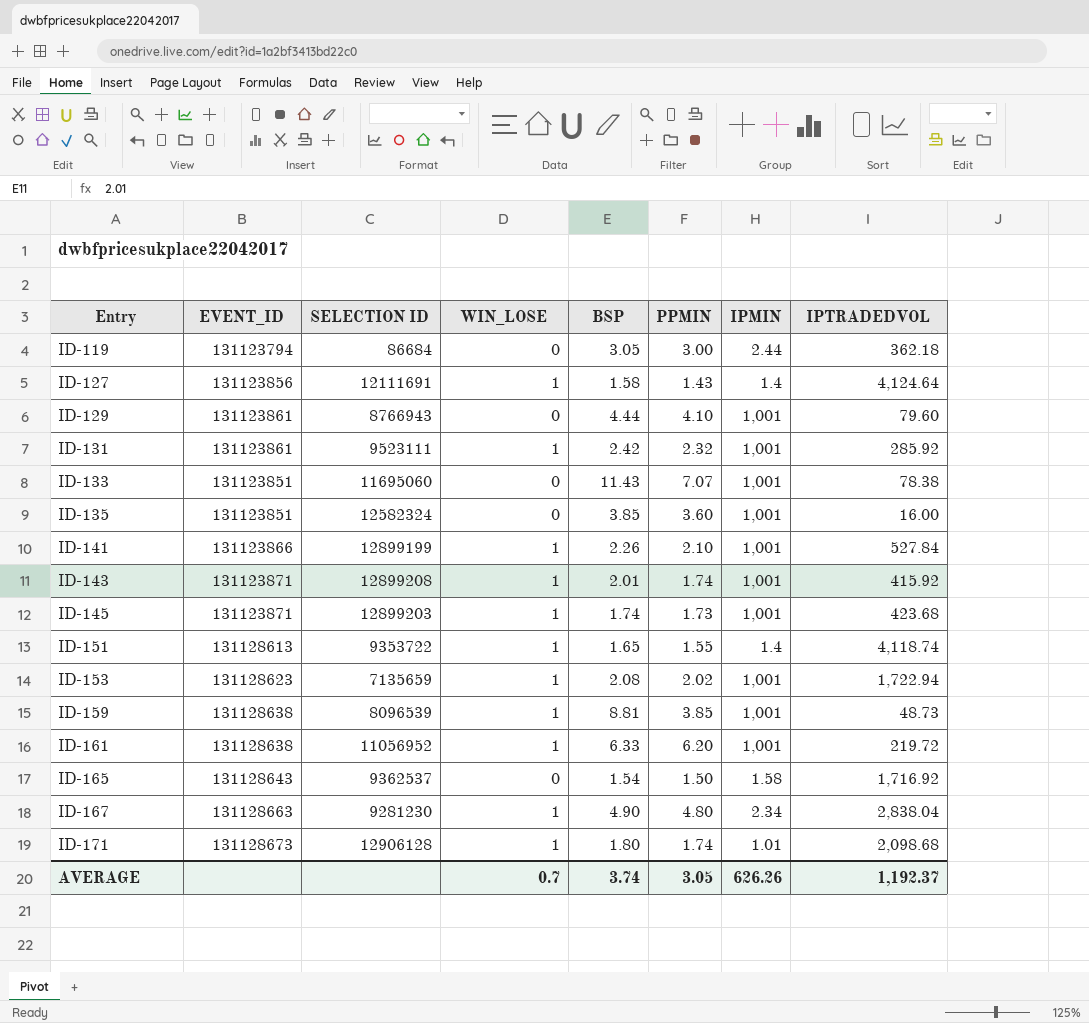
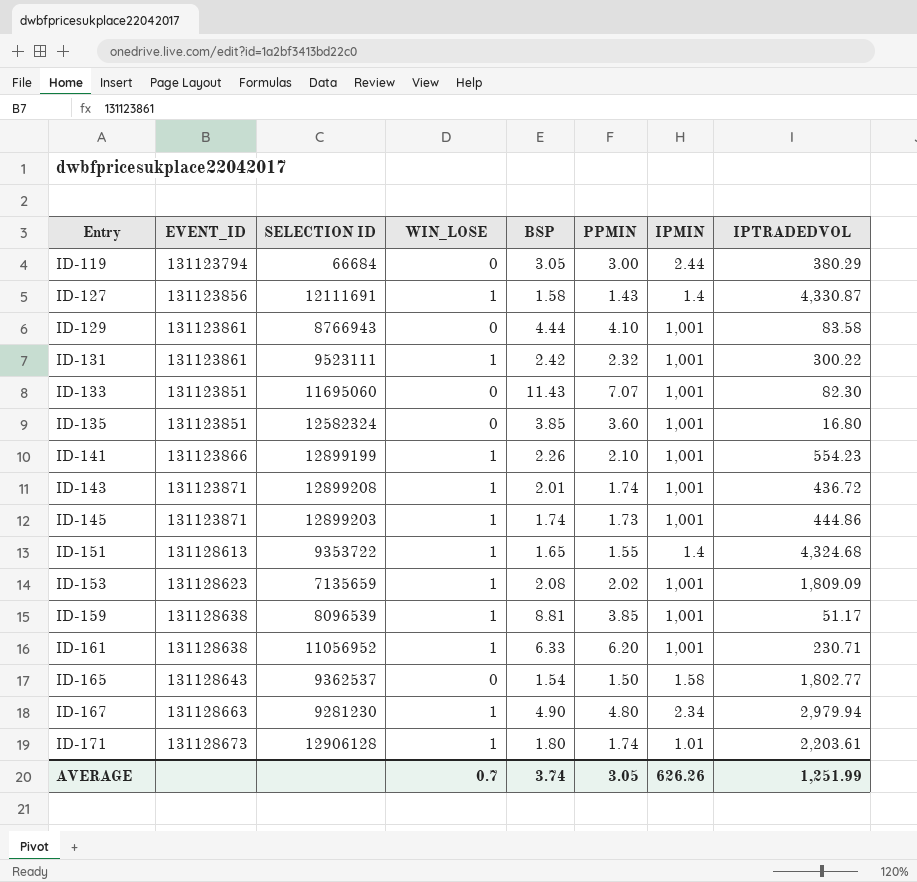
ID-119 | SELECTION ID: 86684 -> 66684
ID-119 | IPTRADEDVOL: 362.18 -> 380.29
ID-127 | IPTRADEDVOL: 4,124.64 -> 4,330.87
ID-129 | IPTRADEDVOL: 79.60 -> 83.58
ID-131 | IPTRADEDVOL: 285.92 -> 300.22
ID-133 | IPTRADEDVOL: 78.38 -> 82.30
ID-135 | IPTRADEDVOL: 16.00 -> 16.80
ID-141 | IPTRADEDVOL: 527.84 -> 554.23
ID-143 | IPTRADEDVOL: 415.92 -> 436.72
ID-145 | IPTRADEDVOL: 423.68 -> 444.86
ID-151 | IPTRADEDVOL: 4,118.74 -> 4,324.68
ID-153 | IPTRADEDVOL: 1,722.94 -> 1,809.09
ID-159 | IPTRADEDVOL: 48.73 -> 51.17
ID-161 | IPTRADEDVOL: 219.72 -> 230.71
ID-165 | IPTRADEDVOL: 1,716.92 -> 1,802.77
ID-167 | IPTRADEDVOL: 2,838.04 -> 2,979.94
ID-171 | IPTRADEDVOL: 2,098.68 -> 2,203.61
AVERAGE | IPTRADEDVOL: 1,192.37 -> 1,251.99

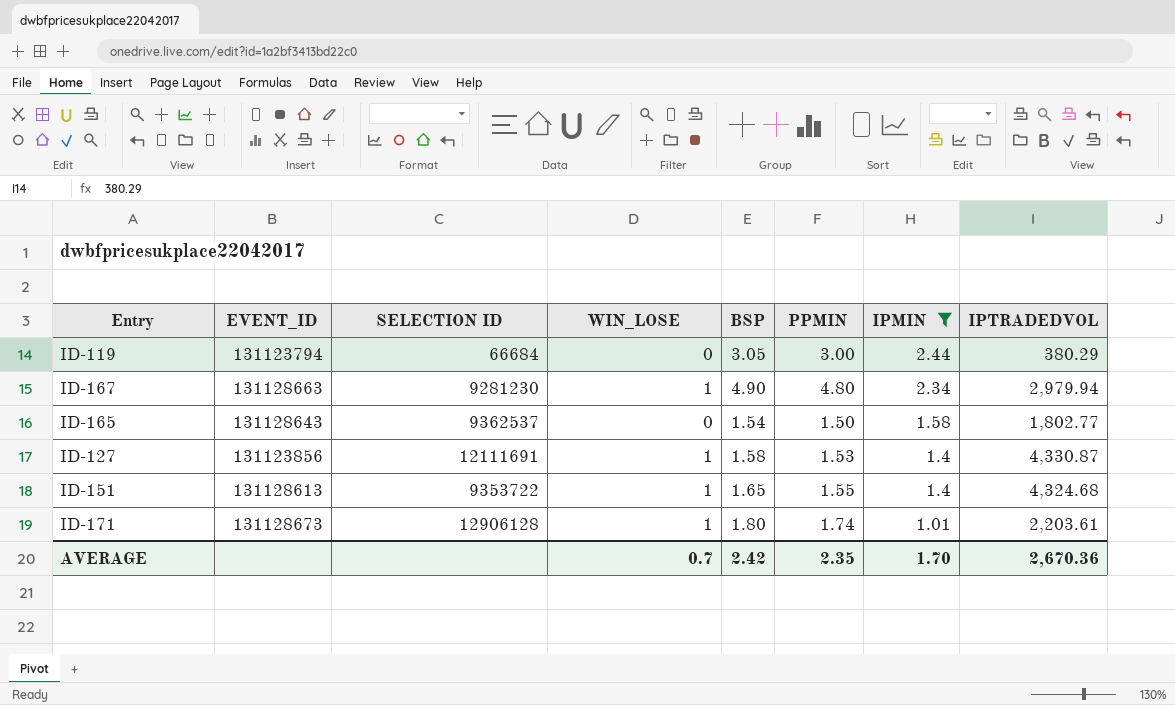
filter: none -> IPMIN != 1,001
row order: Entry ascending -> IPMIN descending
ID-127 | PPMIN: 1.43 -> 1.53
AVERAGE | BSP: 3.74 -> 2.42
AVERAGE | PPMIN: 3.05 -> 2.35
AVERAGE | IPMIN: 626.26 -> 1.70
AVERAGE | IPTRADEDVOL: 1,251.99 -> 2,670.36

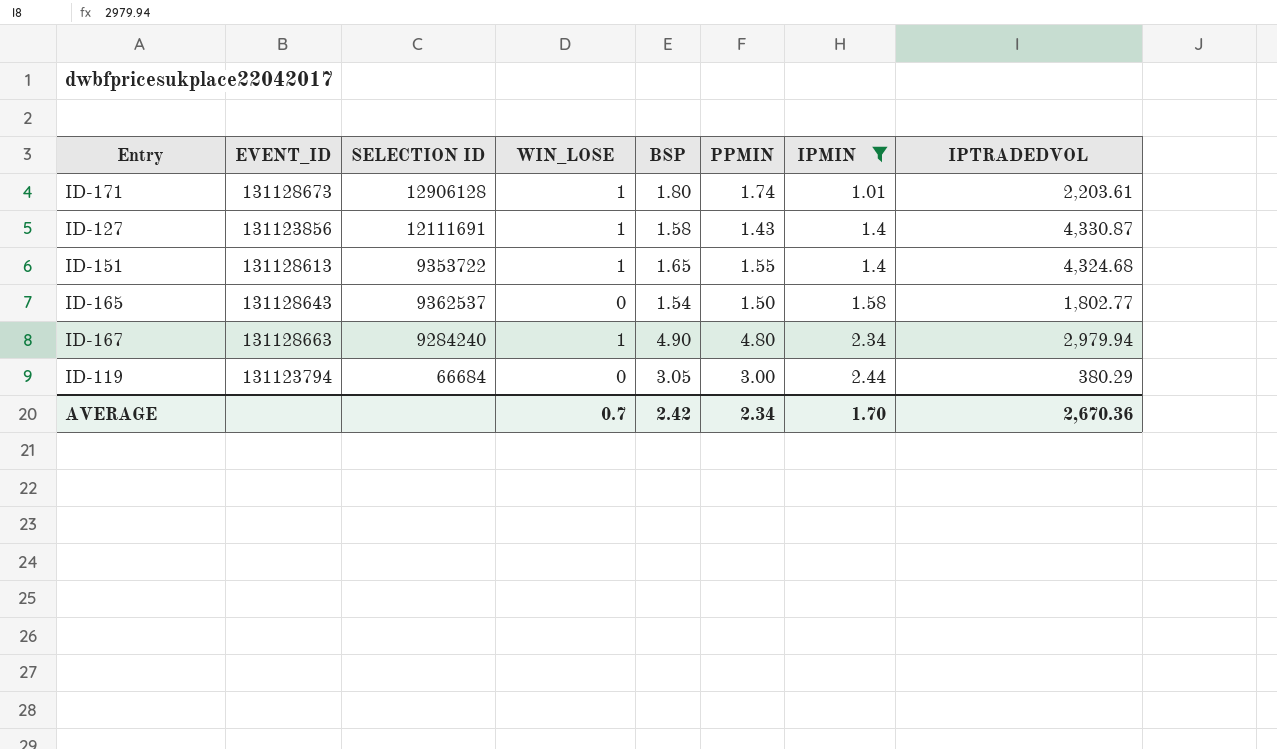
row order: IPMIN descending -> IPMIN ascending
ID-127 | PPMIN: 1.53 -> 1.43
ID-167 | SELECTION ID: 9281230 -> 9284240
AVERAGE | PPMIN: 2.35 -> 2.34

